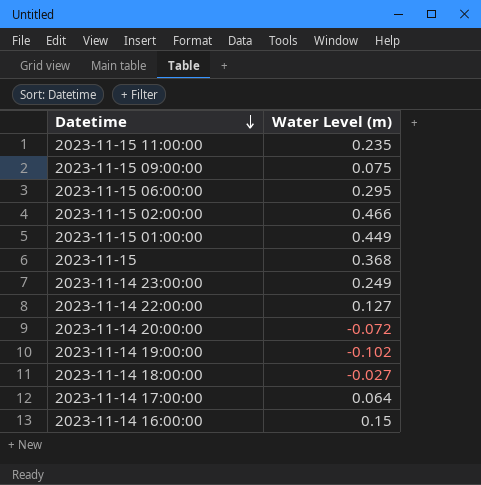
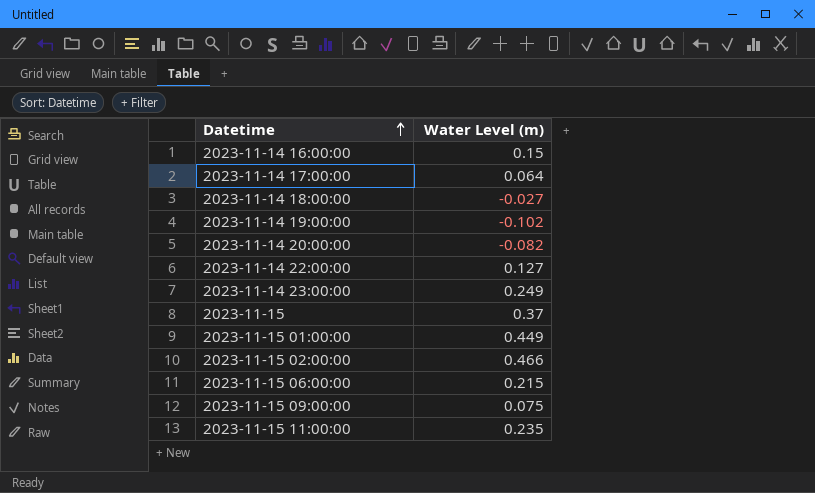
row order: Datetime descending -> Datetime ascending
2023-11-14 20:00:00 | Water Level (m): -0.072 -> -0.082
2023-11-15 | Water Level (m): 0.368 -> 0.37
2023-11-15 06:00:00 | Water Level (m): 0.295 -> 0.215

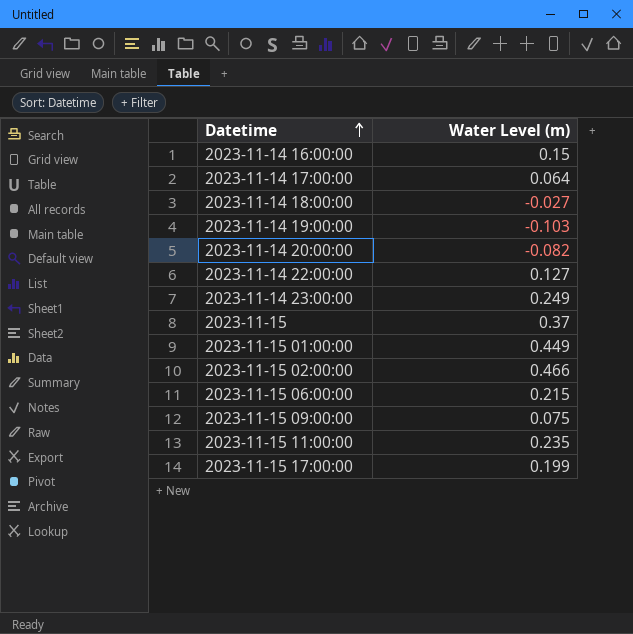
2023-11-14 19:00:00 | Water Level (m): -0.102 -> -0.103
row 2023-11-15 17:00:00: none -> 0.199

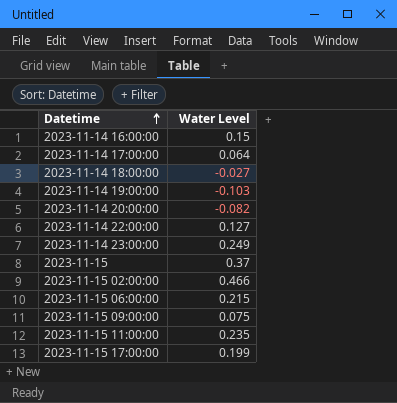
column name: Water Level (m) -> Water Level
row 2023-11-15 01:00:00: 0.449 -> none

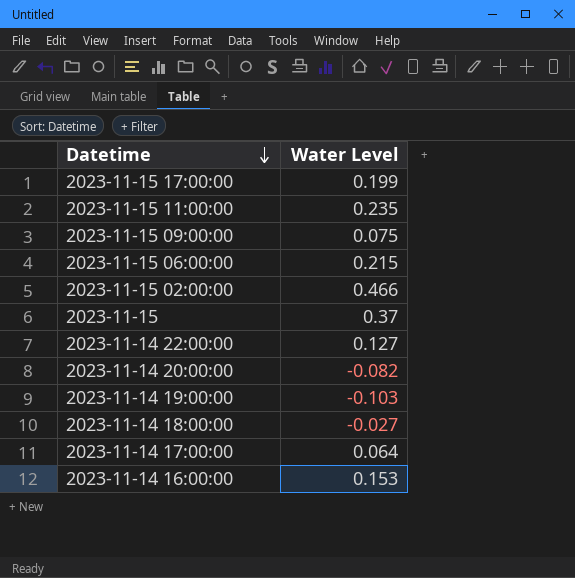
row order: Datetime ascending -> Datetime descending
row 2023-11-14 23:00:00: 0.249 -> none
2023-11-14 16:00:00 | Water Level: 0.15 -> 0.153

